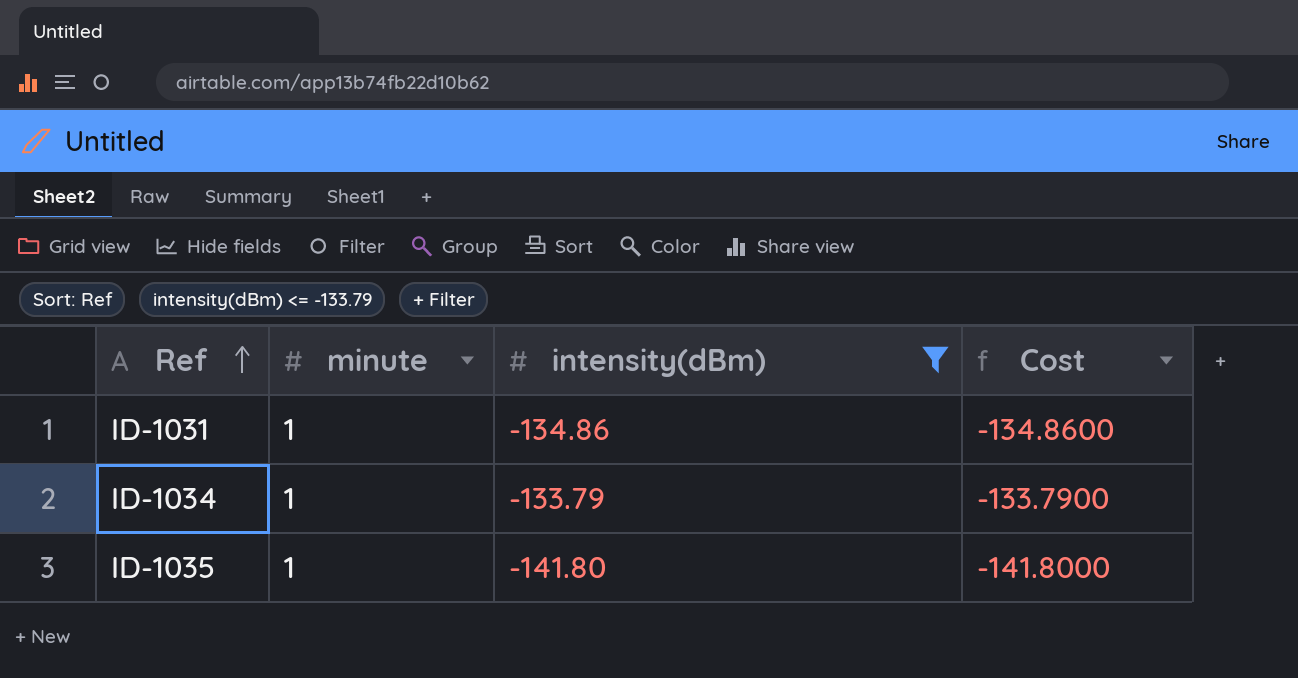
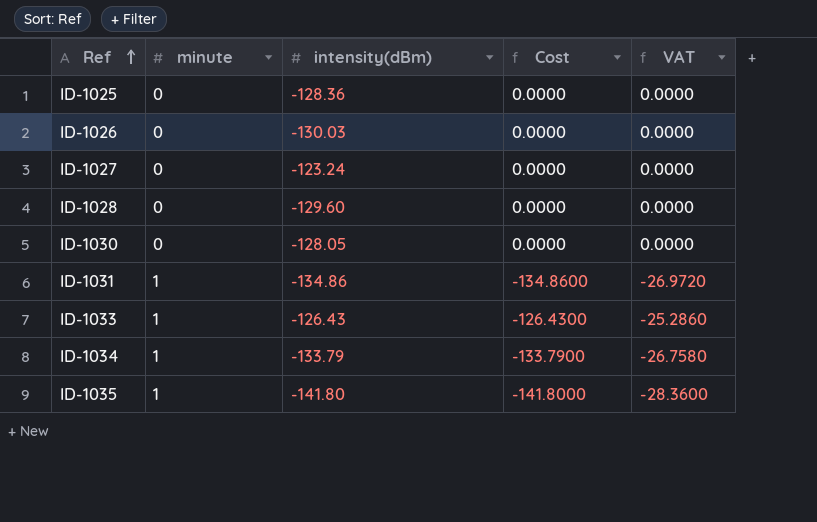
filter: intensity(dBm) <= -133.79 -> none
column VAT | formula: none -> [Cost] * 0.2

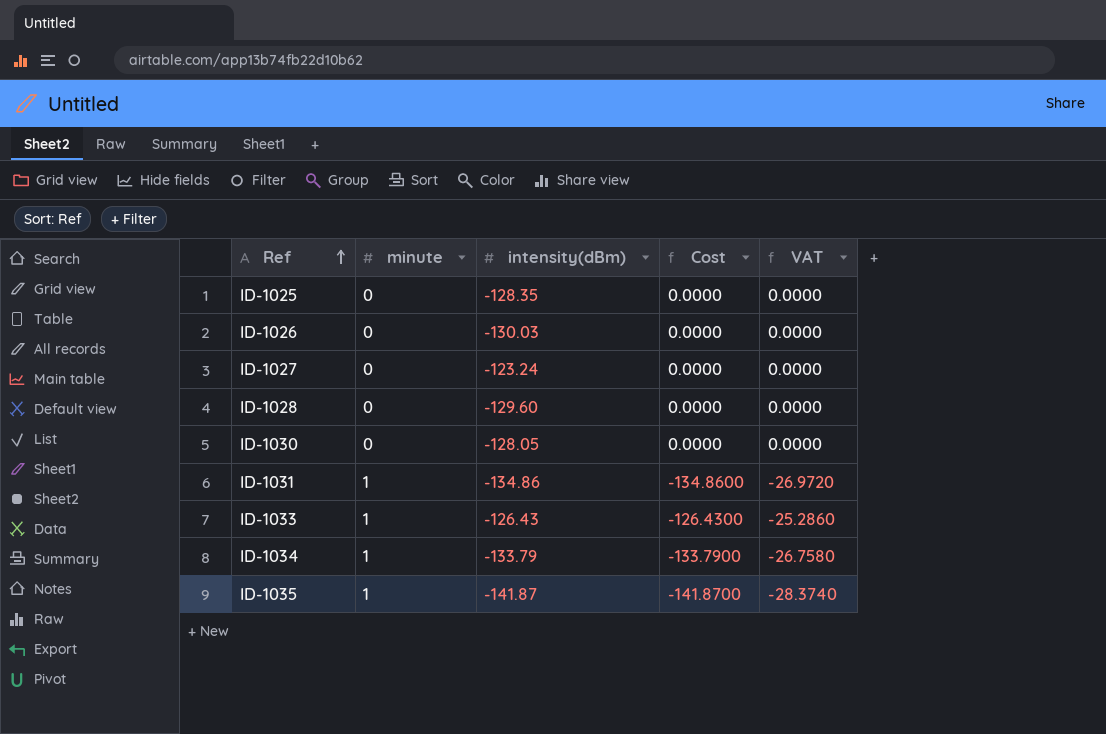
ID-1025 | intensity(dBm): -128.36 -> -128.35
ID-1035 | intensity(dBm): -141.80 -> -141.87
ID-1035 | Cost: -141.8000 -> -141.8700
ID-1035 | VAT: -28.3600 -> -28.3740

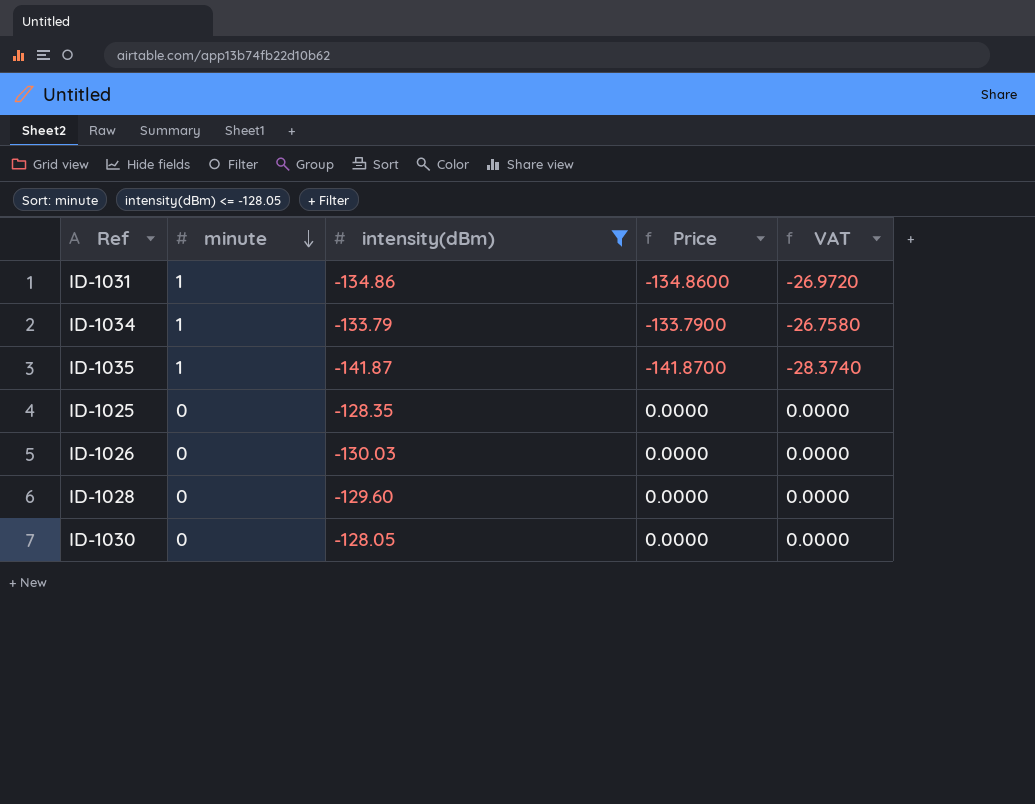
filter: none -> intensity(dBm) <= -128.05
row order: Ref ascending -> minute descending
column name: Cost -> Price

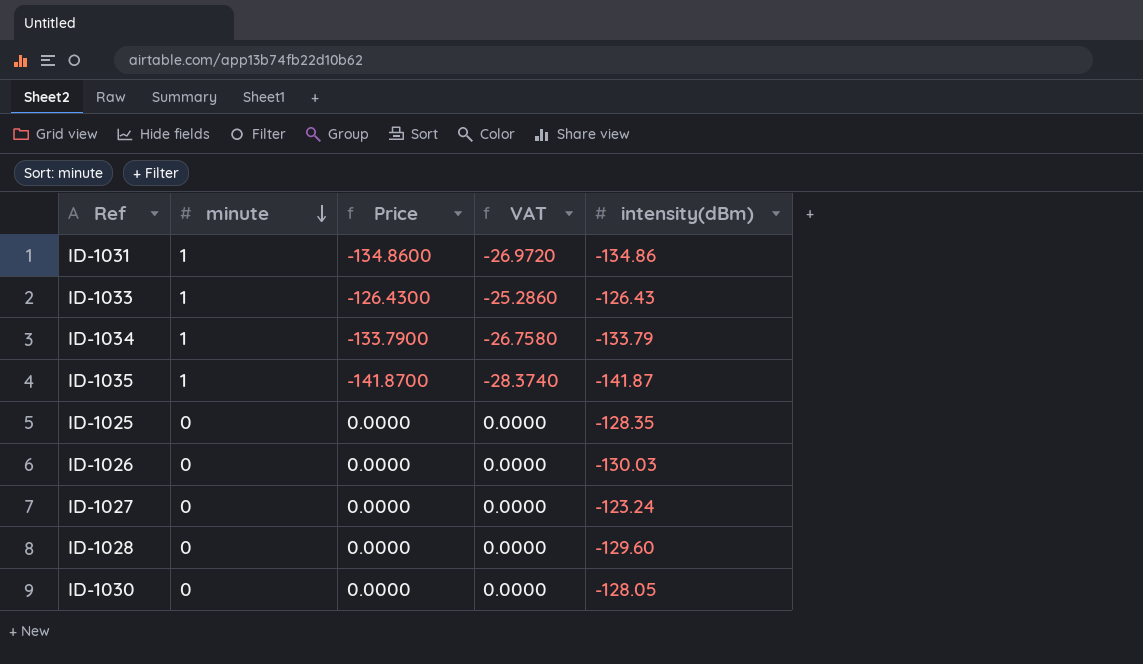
filter: intensity(dBm) <= -128.05 -> none
column intensity(dBm) | position: 3 -> 5

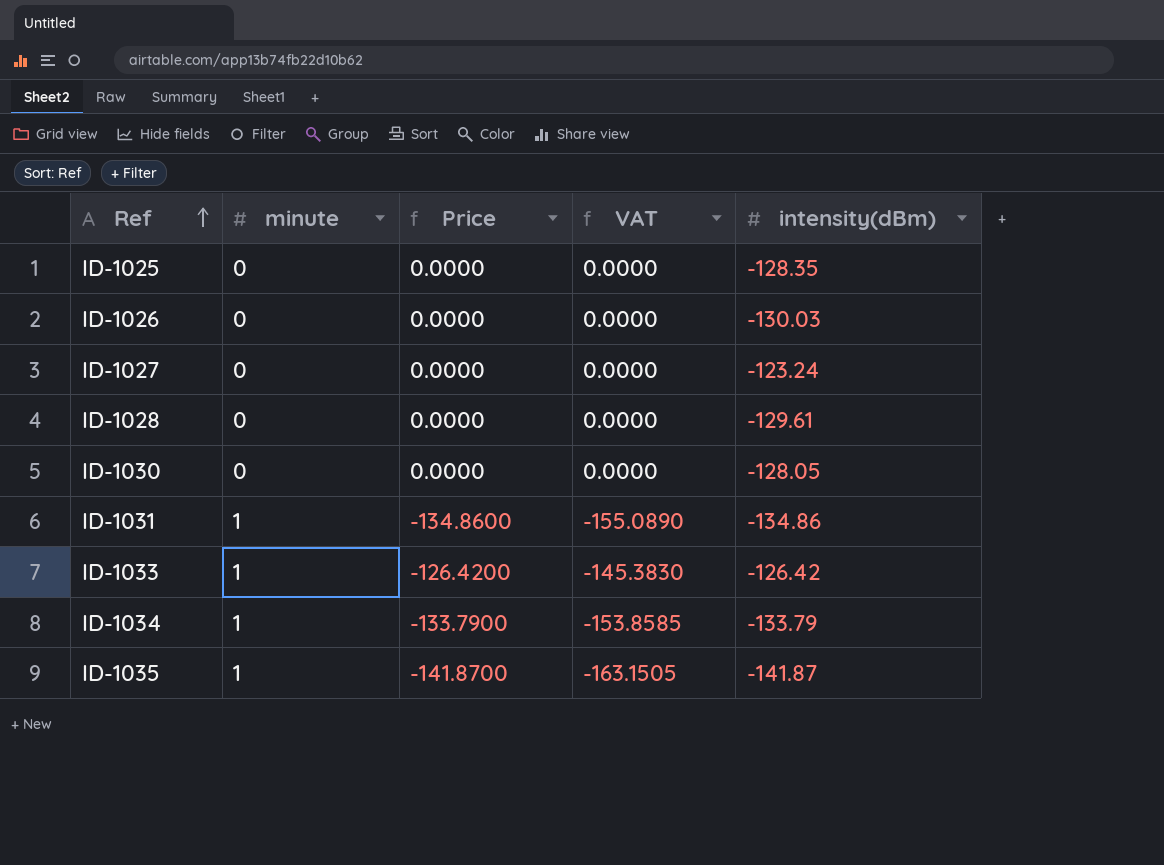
row order: minute descending -> Ref ascending
column VAT | formula: [Price] * 0.2 -> [Price] * 1.15
ID-1028 | intensity(dBm): -129.60 -> -129.61
ID-1033 | Price: -126.4300 -> -126.4200
ID-1033 | intensity(dBm): -126.43 -> -126.42

